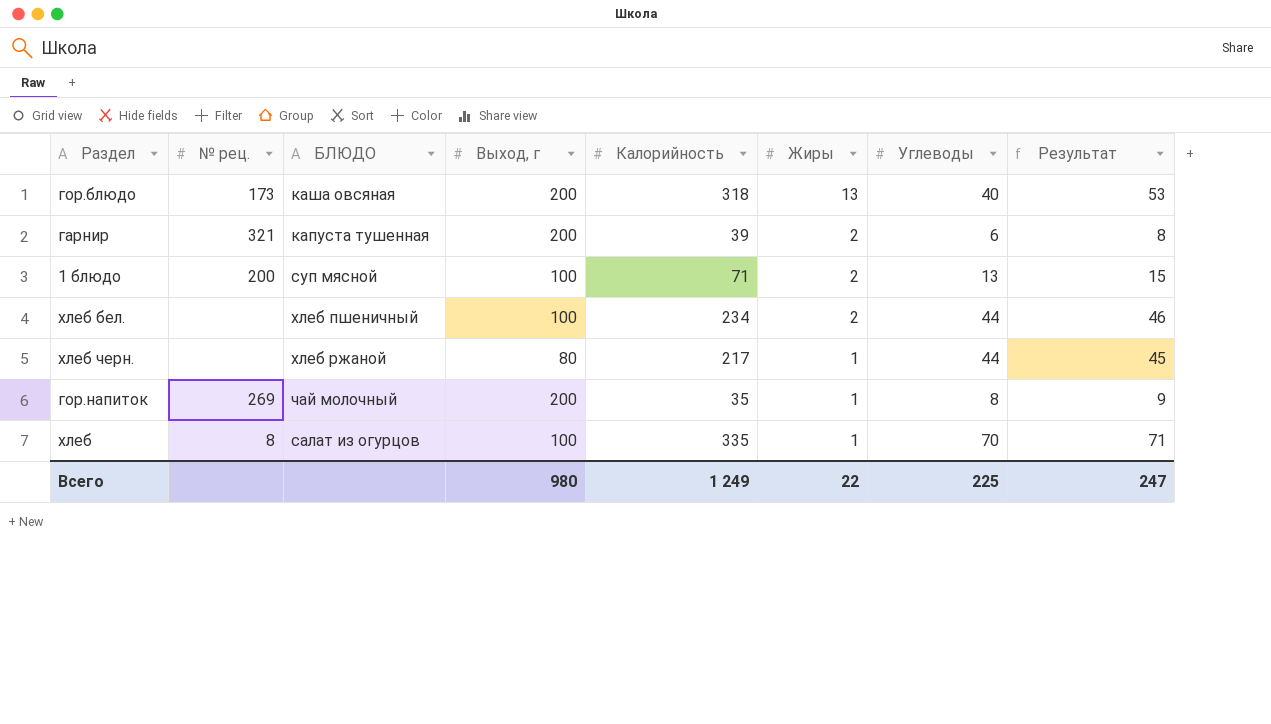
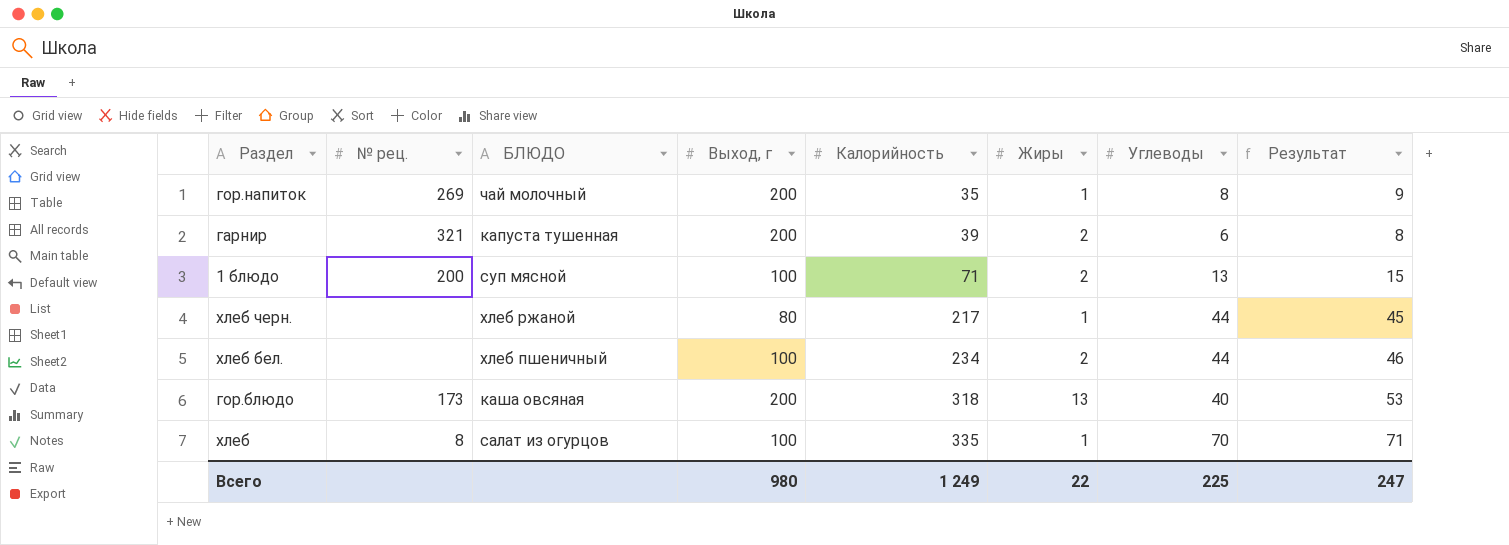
row order: Жиры descending -> Калорийность ascending

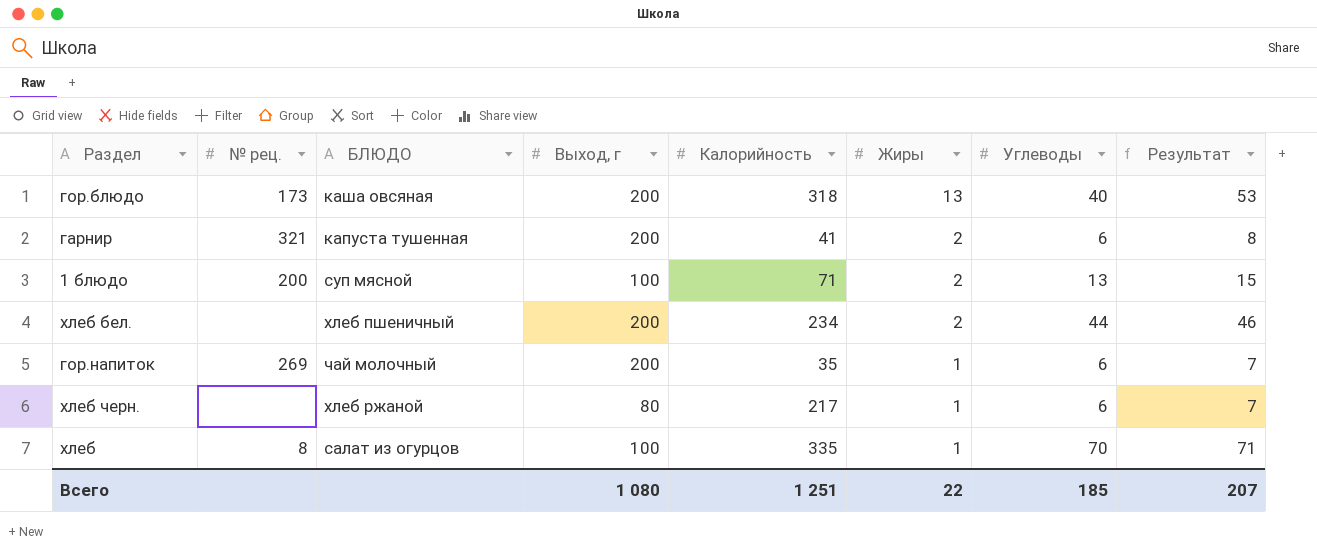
row order: Калорийность ascending -> Жиры descending
гарнир | Калорийность: 39 -> 41
хлеб бел. | Выход, г: 100 -> 200
гор.напиток | Углеводы: 8 -> 6
гор.напиток | Результат: 9 -> 7
хлеб черн. | Углеводы: 44 -> 6
хлеб черн. | Результат: 45 -> 7
Всего | Выход, г: 980 -> 1 080
Всего | Калорийность: 1 249 -> 1 251
Всего | Углеводы: 225 -> 185
Всего | Результат: 247 -> 207

